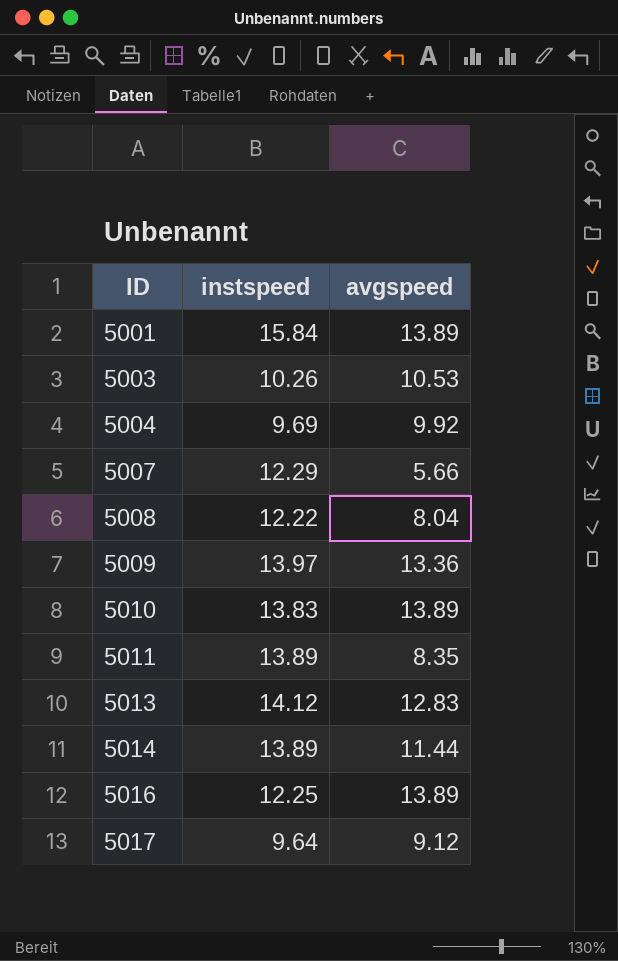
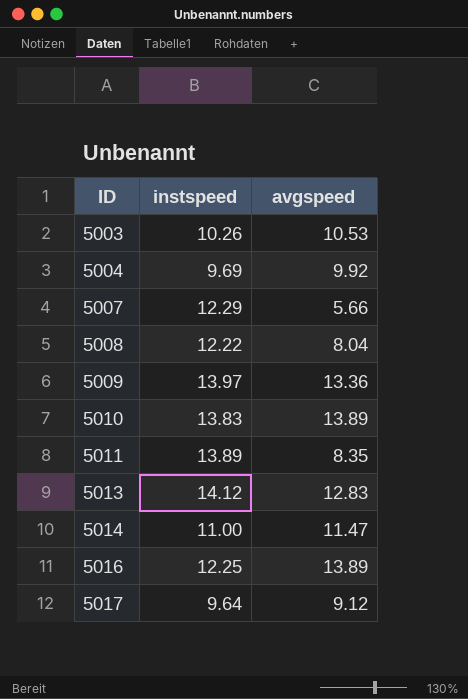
row 5001: 15.84 | 13.89 -> none
5014 | instspeed: 13.89 -> 11.00
5014 | avgspeed: 11.44 -> 11.47

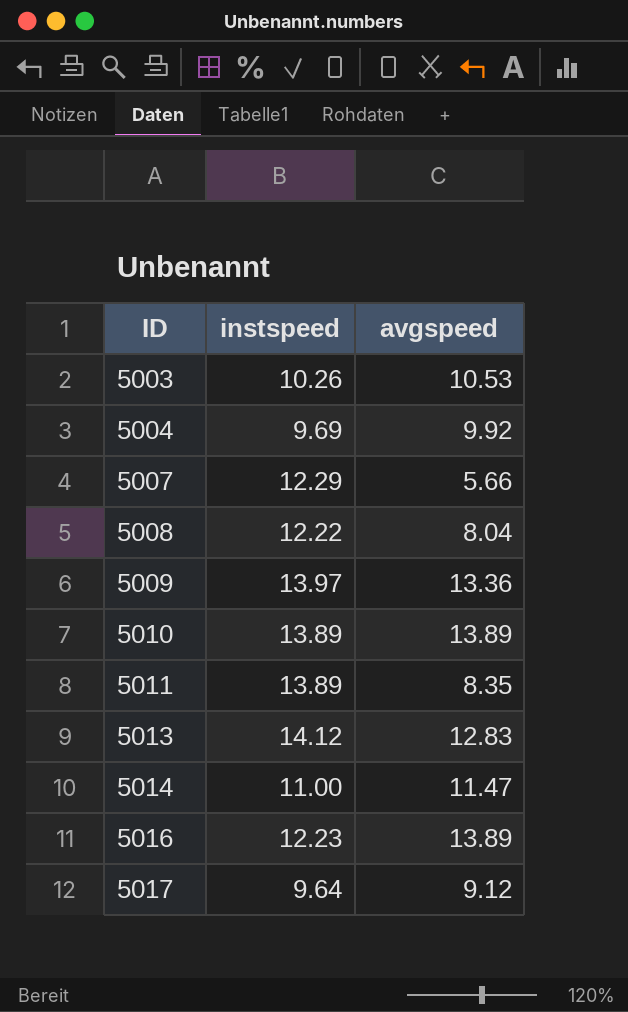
5010 | instspeed: 13.83 -> 13.89
5016 | instspeed: 12.25 -> 12.23

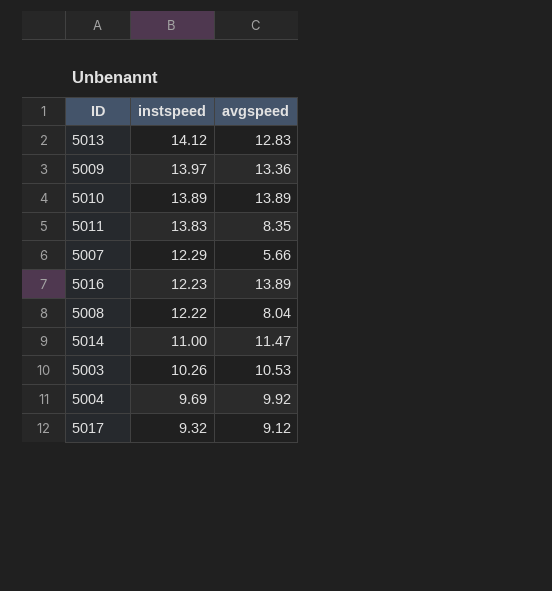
row order: ID ascending -> instspeed descending
5011 | instspeed: 13.89 -> 13.83
5017 | instspeed: 9.64 -> 9.32

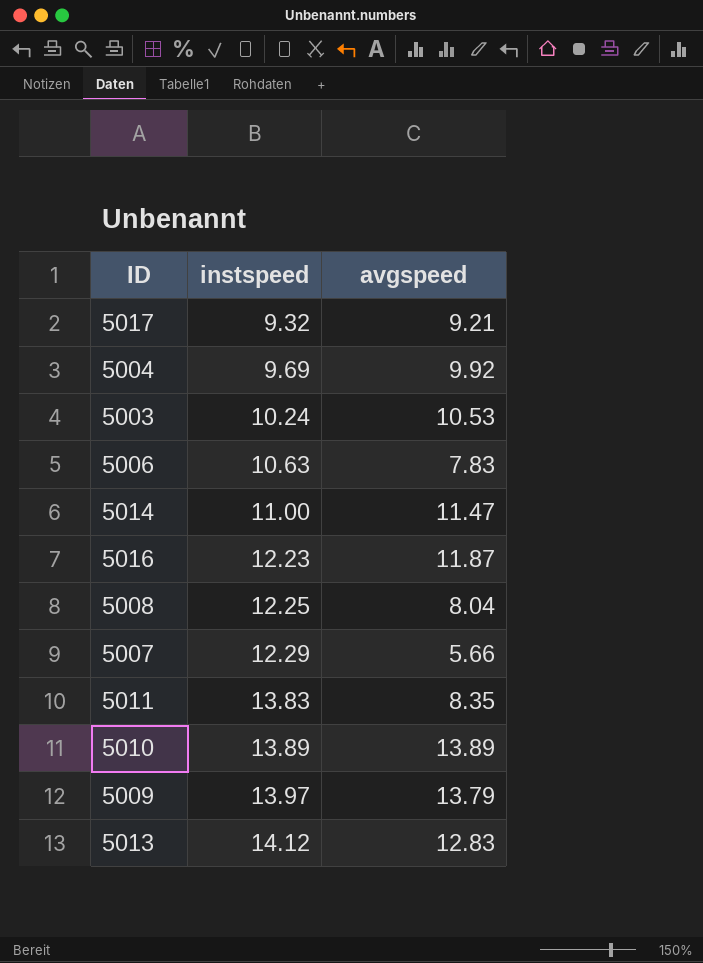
row order: instspeed descending -> instspeed ascending
5017 | avgspeed: 9.12 -> 9.21
5003 | instspeed: 10.26 -> 10.24
row 5006: none -> 10.63 | 7.83
5016 | avgspeed: 13.89 -> 11.87
5008 | instspeed: 12.22 -> 12.25
5009 | avgspeed: 13.36 -> 13.79

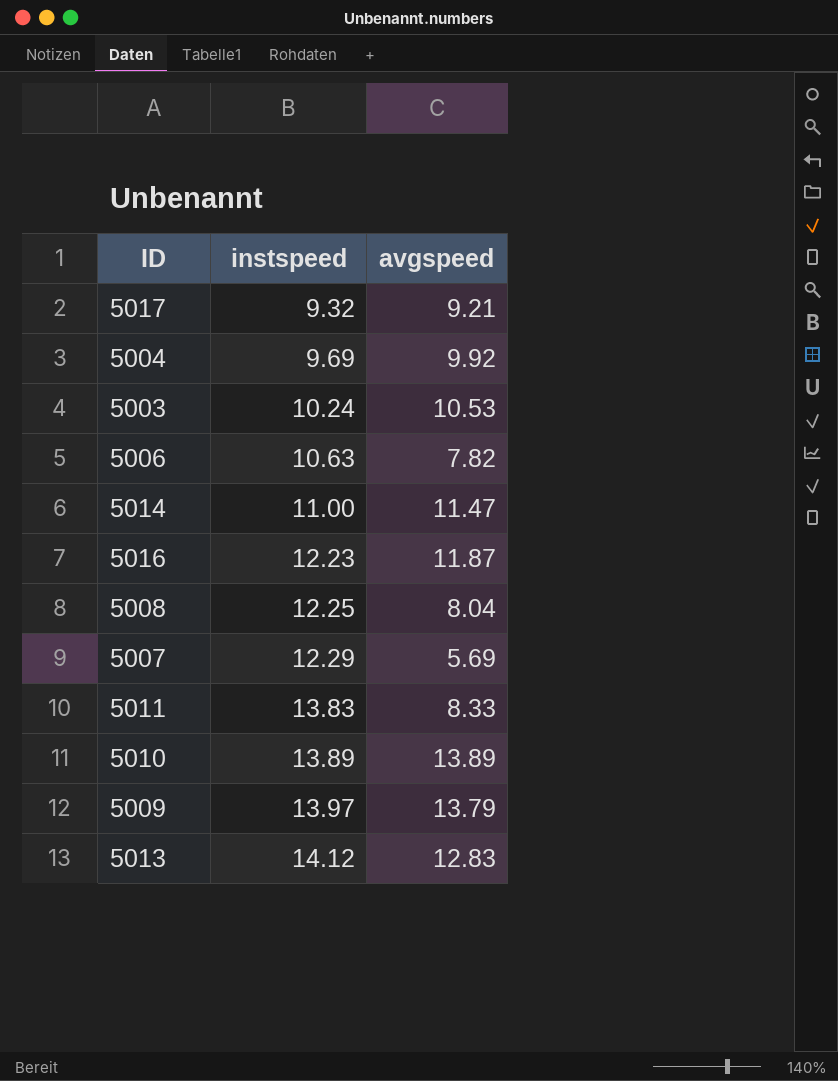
5006 | avgspeed: 7.83 -> 7.82
5007 | avgspeed: 5.66 -> 5.69
5011 | avgspeed: 8.35 -> 8.33

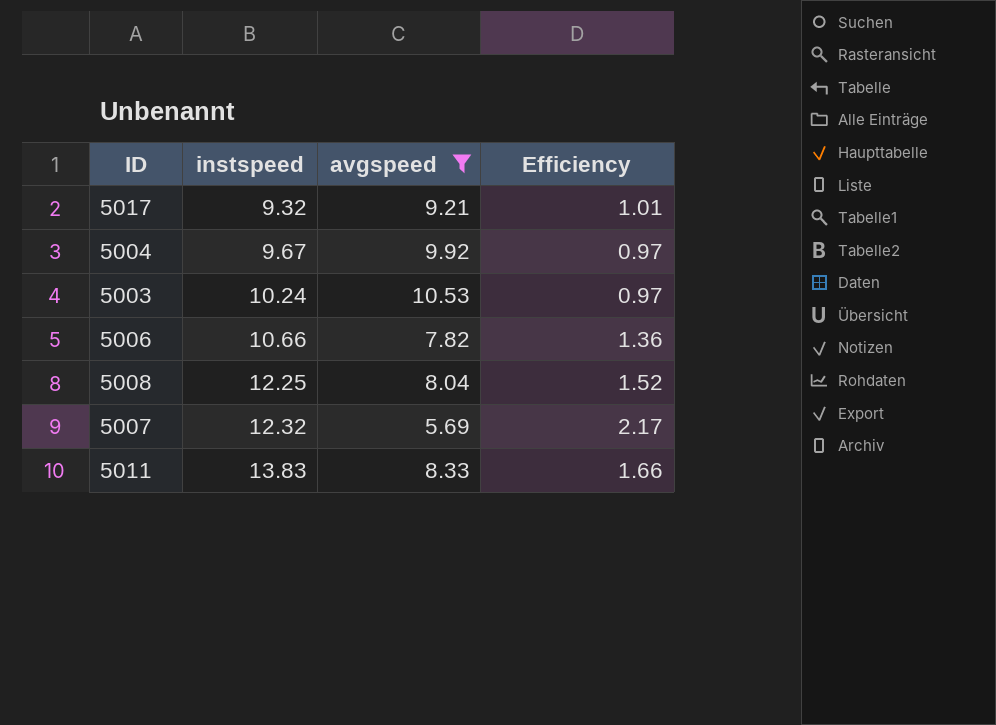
filter: none -> avgspeed <= 10.53
column Efficiency | formula: none -> [instspeed] / [avgspeed]
5004 | instspeed: 9.69 -> 9.67
5006 | instspeed: 10.63 -> 10.66
5007 | instspeed: 12.29 -> 12.32

